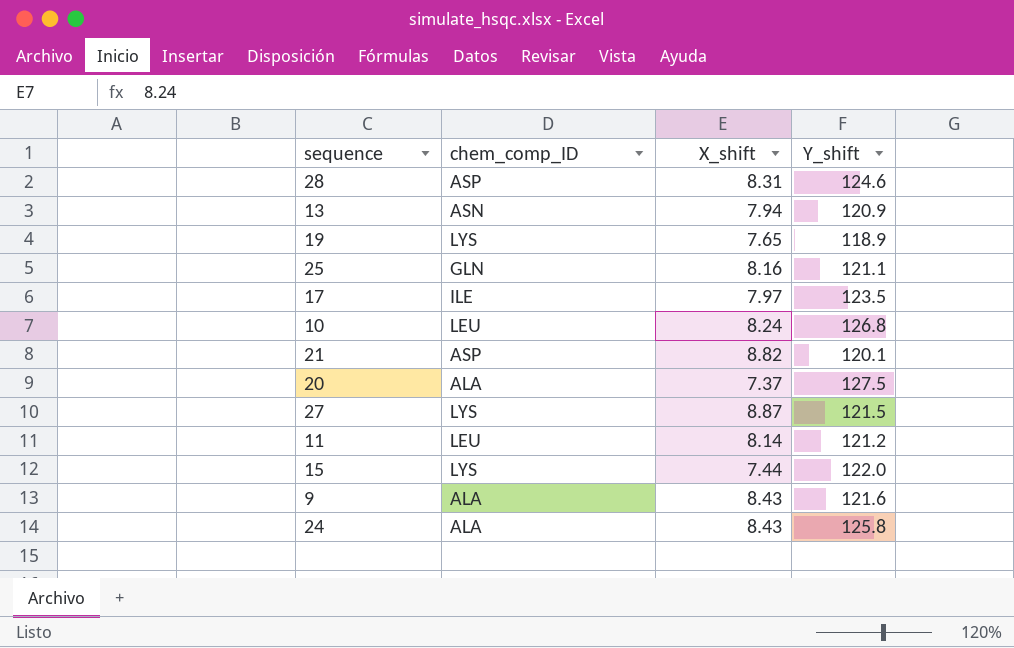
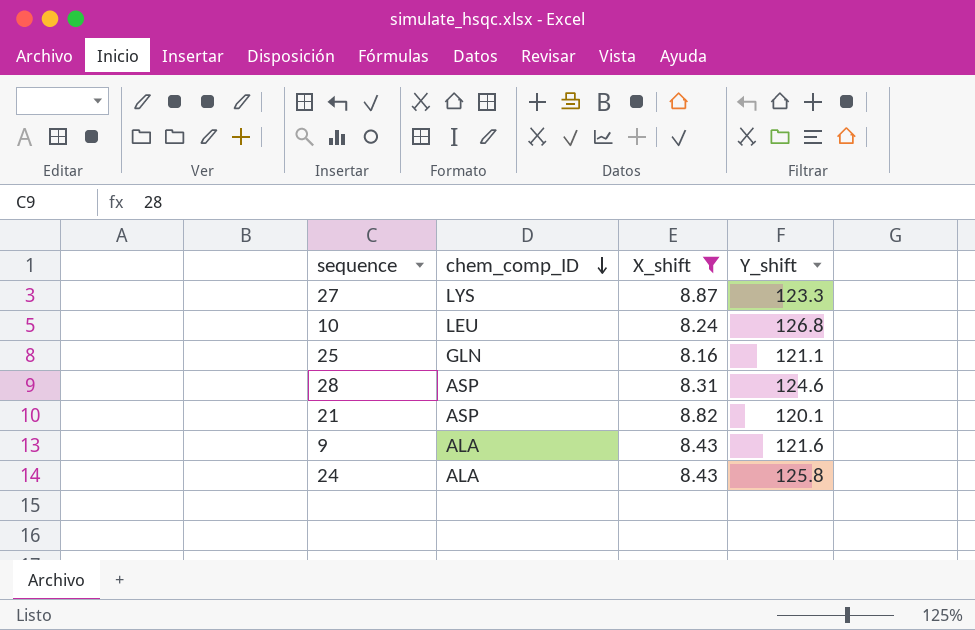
filter: none -> X_shift >= 8.16
row order: none -> chem_comp_ID descending
27 | Y_shift: 121.5 -> 123.3

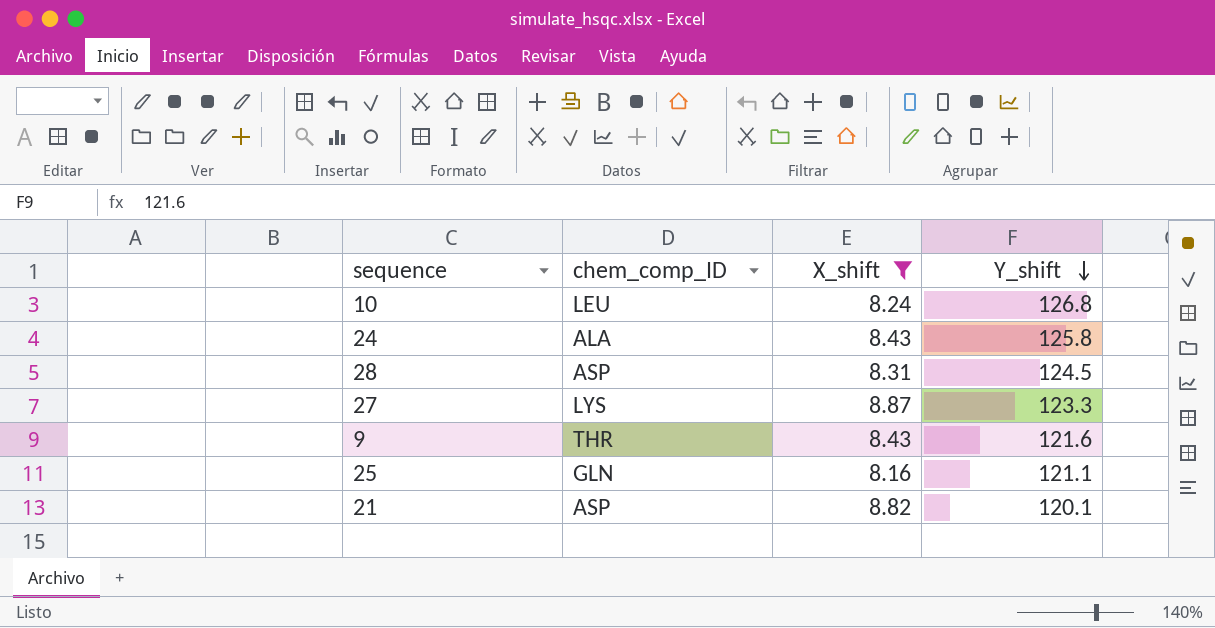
row order: chem_comp_ID descending -> Y_shift descending
28 | Y_shift: 124.6 -> 124.5
9 | chem_comp_ID: ALA -> THR

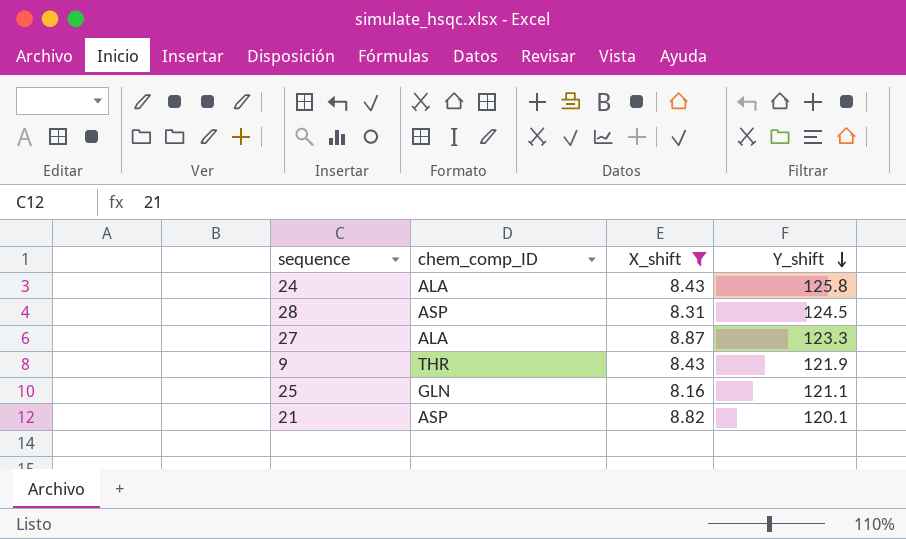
row 10: LEU | 8.24 | 126.8 -> none
27 | chem_comp_ID: LYS -> ALA
9 | Y_shift: 121.6 -> 121.9

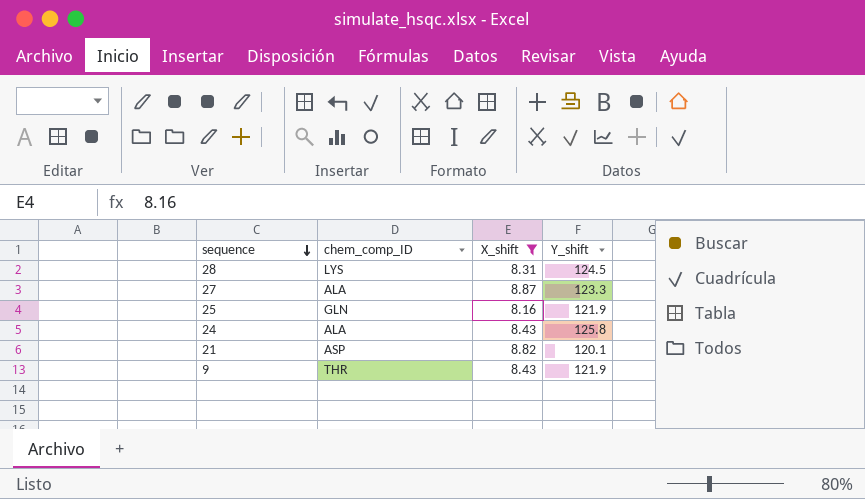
row order: Y_shift descending -> sequence descending
28 | chem_comp_ID: ASP -> LYS
25 | Y_shift: 121.1 -> 121.9

